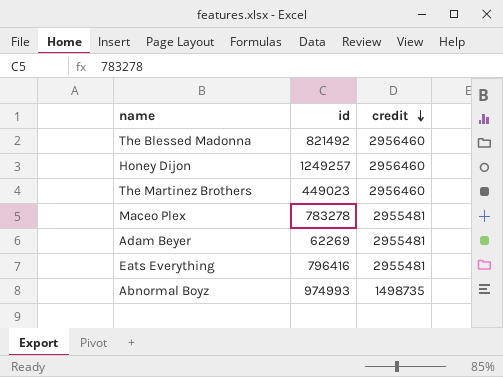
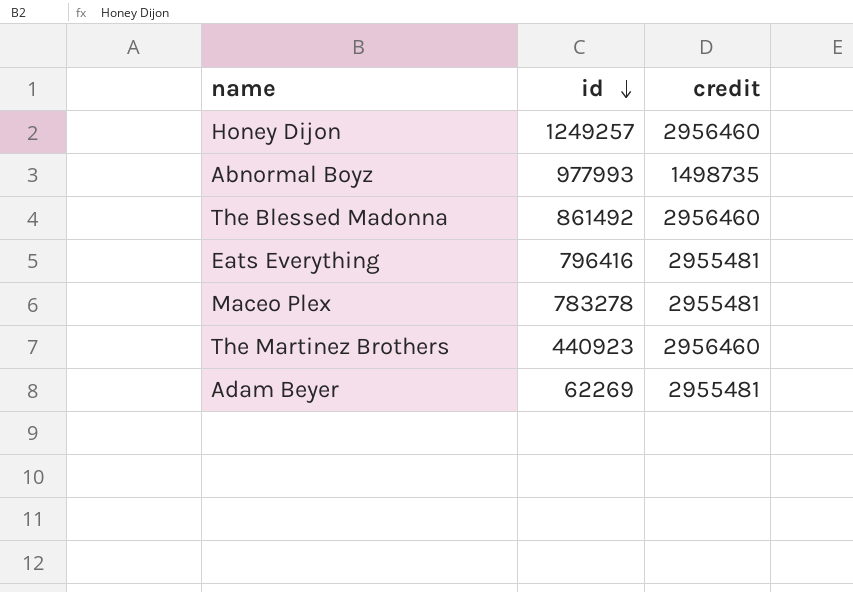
row order: credit descending -> id descending
Abnormal Boyz | id: 974993 -> 977993
The Blessed Madonna | id: 821492 -> 861492
The Martinez Brothers | id: 449023 -> 440923

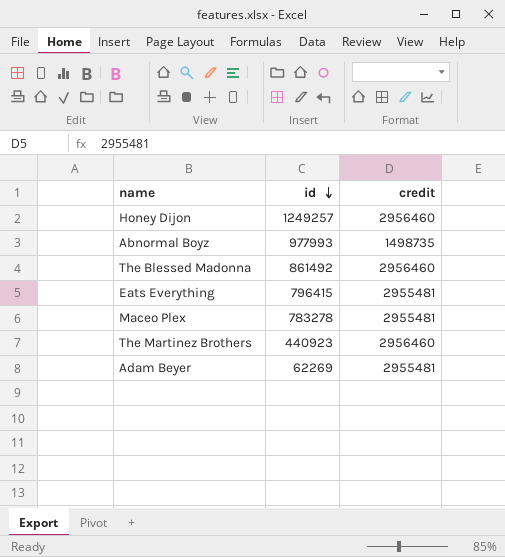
Eats Everything | id: 796416 -> 796415

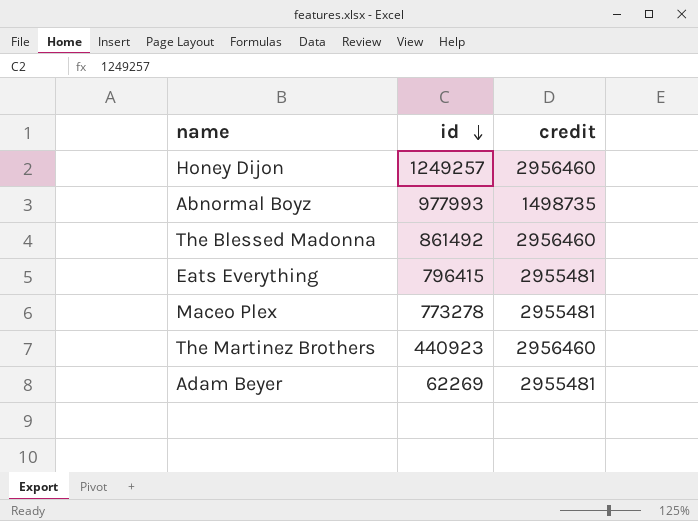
Maceo Plex | id: 783278 -> 773278

